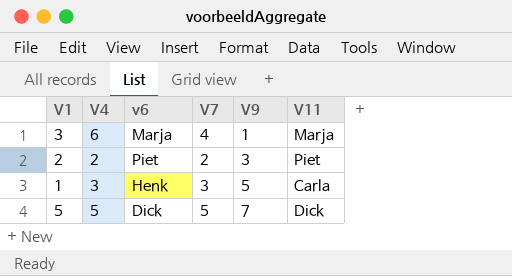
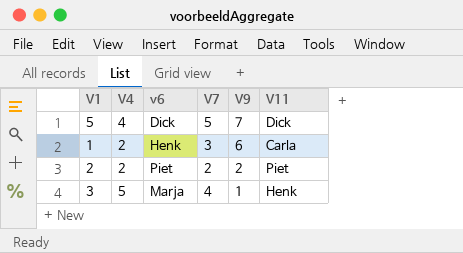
row order: V9 ascending -> V9 descending
5 | V4: 5 -> 4
1 | V4: 3 -> 2
1 | V9: 5 -> 6
2 | V9: 3 -> 2
3 | V4: 6 -> 5
3 | V11: Marja -> Henk

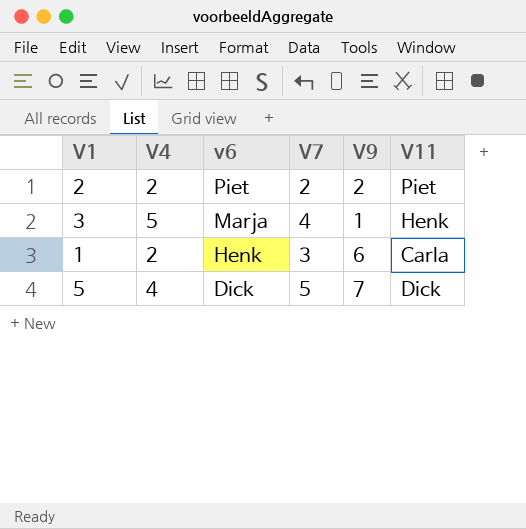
row order: V9 descending -> v6 descending

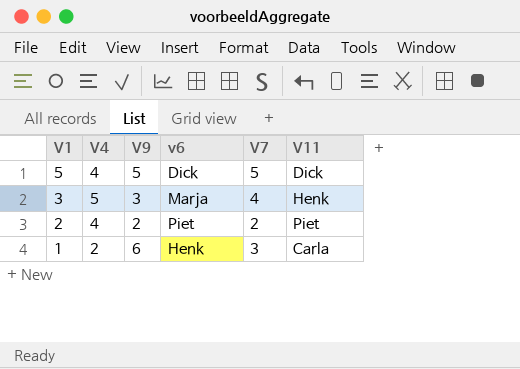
row order: v6 descending -> V1 descending
column V9 | position: 5 -> 3
5 | V9: 7 -> 5
3 | V9: 1 -> 3
2 | V4: 2 -> 4

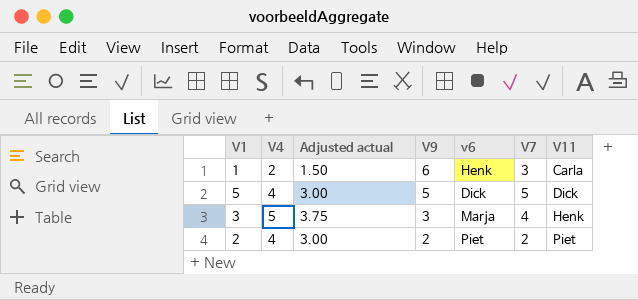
row order: V1 descending -> V9 descending
column Adjusted actual | formula: none -> [V4] * 0.75

